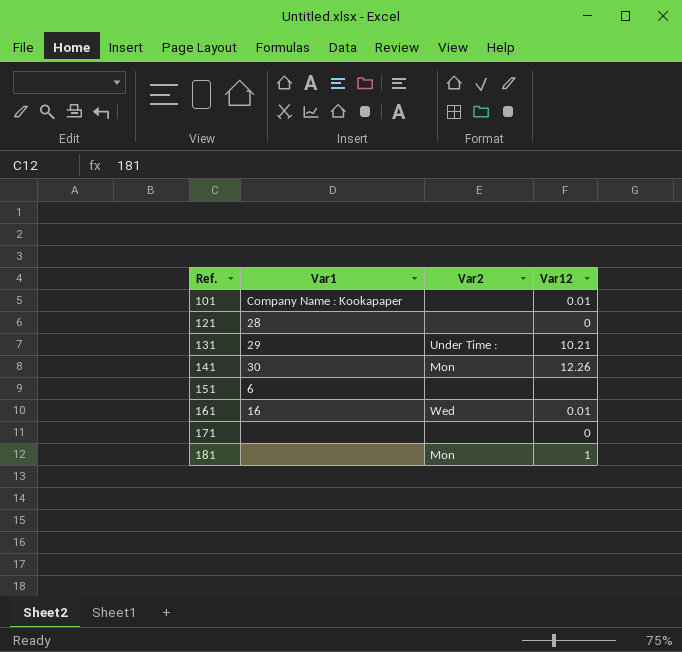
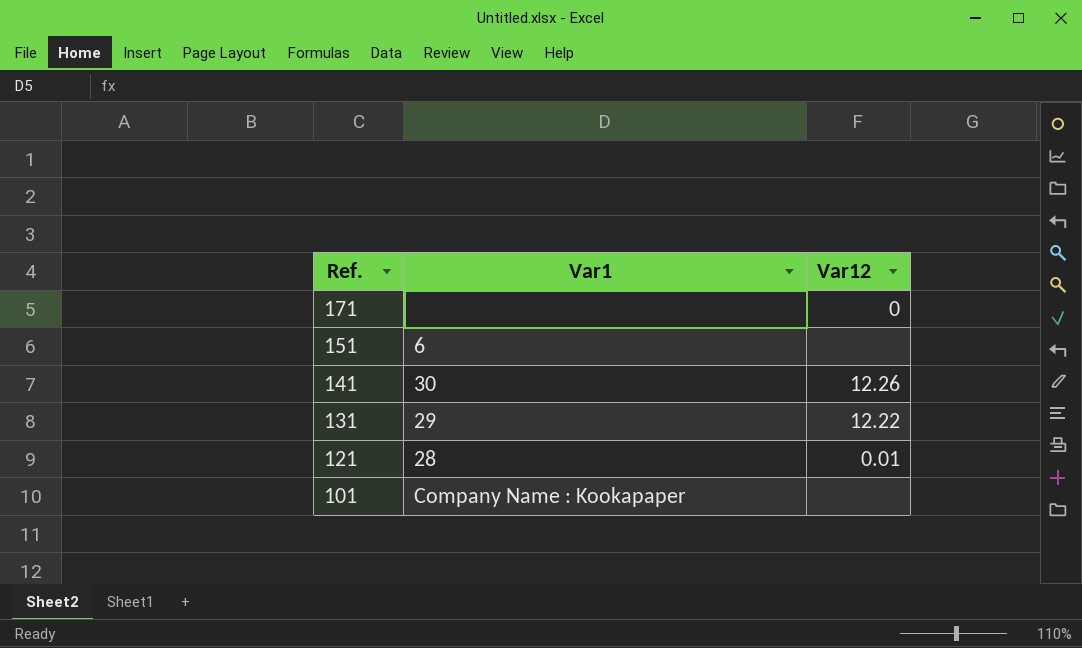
row order: Ref. ascending -> Ref. descending
column Var2 | position: 3 -> none
row 161: 16 | Wed | 0.01 -> none
row 181: none | Mon | 1 -> none
131 | Var12: 10.21 -> 12.22
121 | Var12: 0 -> 0.01
101 | Var12: 0.01 -> none

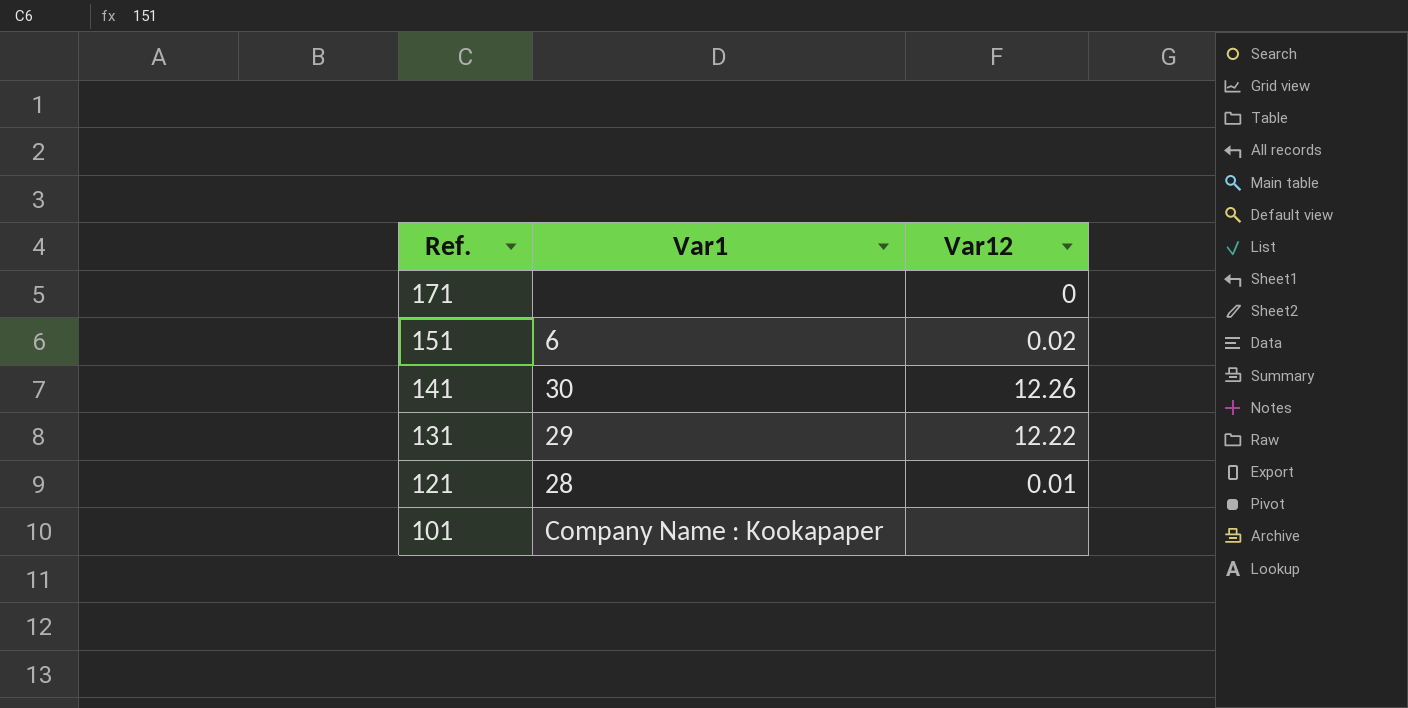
151 | Var12: none -> 0.02

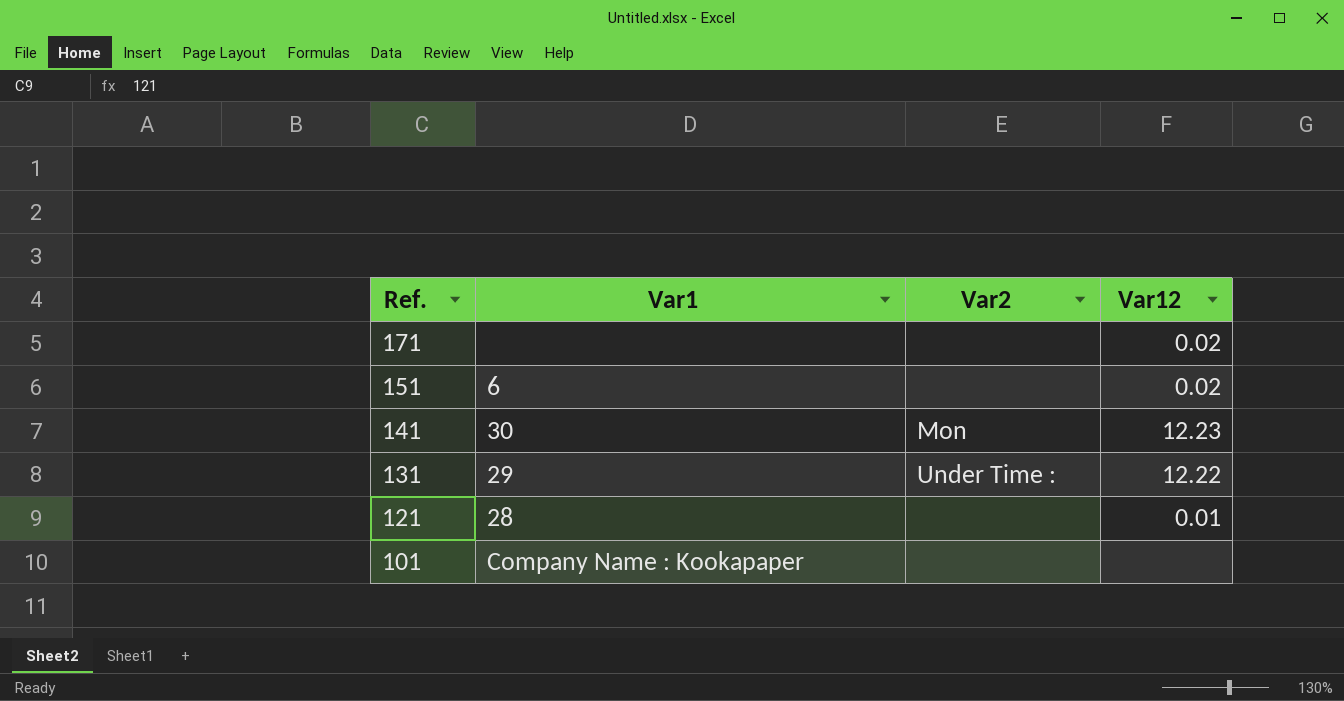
column Var2 | position: none -> 3
171 | Var12: 0 -> 0.02
141 | Var12: 12.26 -> 12.23

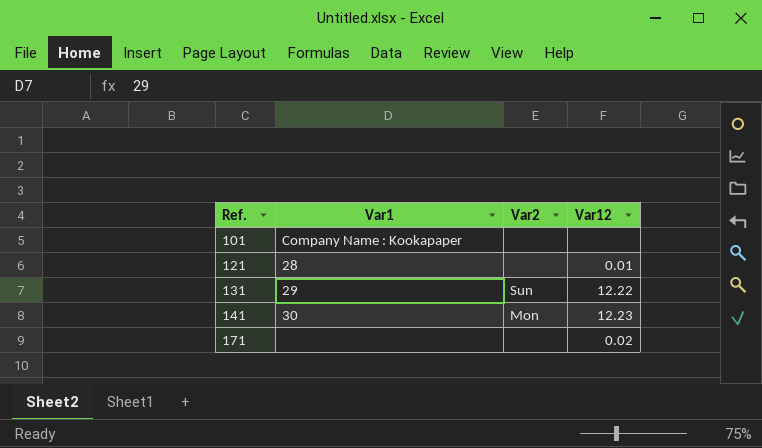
row order: Ref. descending -> Ref. ascending
row 151: 6 | none | 0.02 -> none
131 | Var2: Under Time : -> Sun

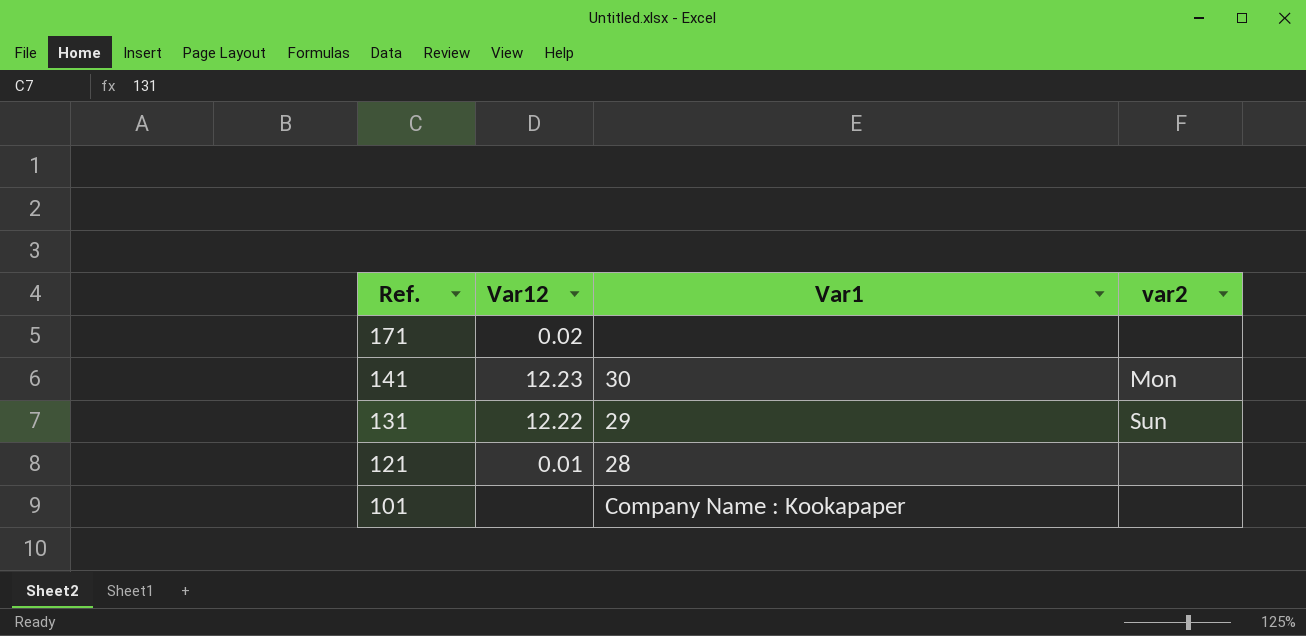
row order: Ref. ascending -> Ref. descending
column Var12 | position: 4 -> 2
column name: Var2 -> var2

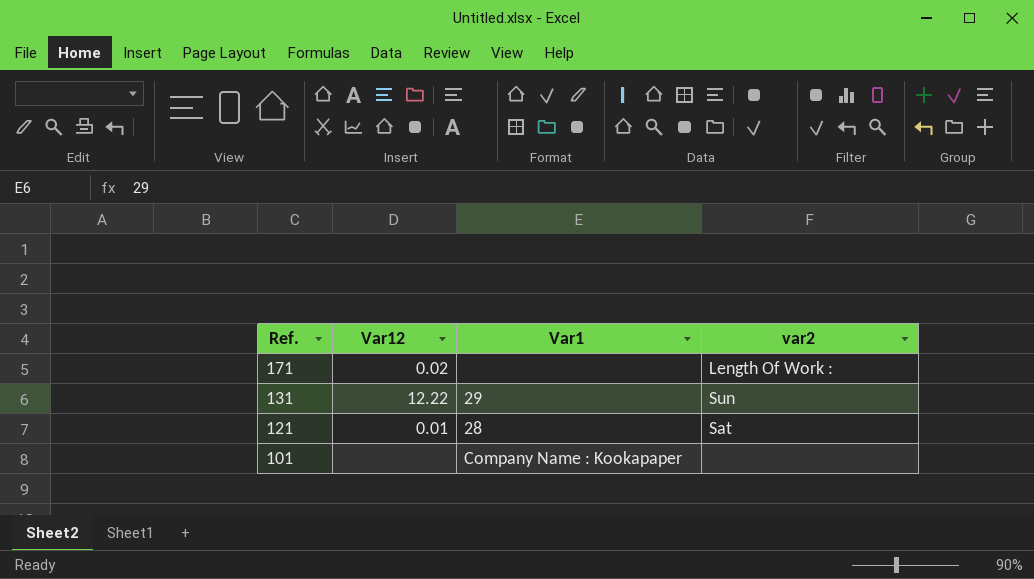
row 141: 12.23 | 30 | Mon -> none
171 | var2: none -> Length Of Work :
121 | var2: none -> Sat

